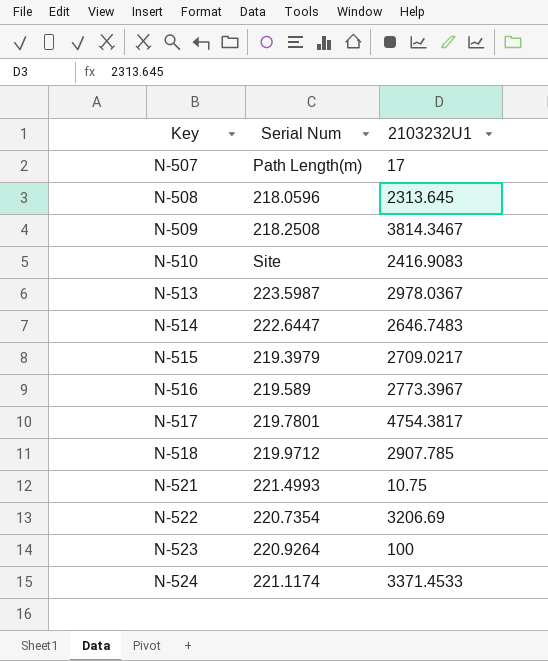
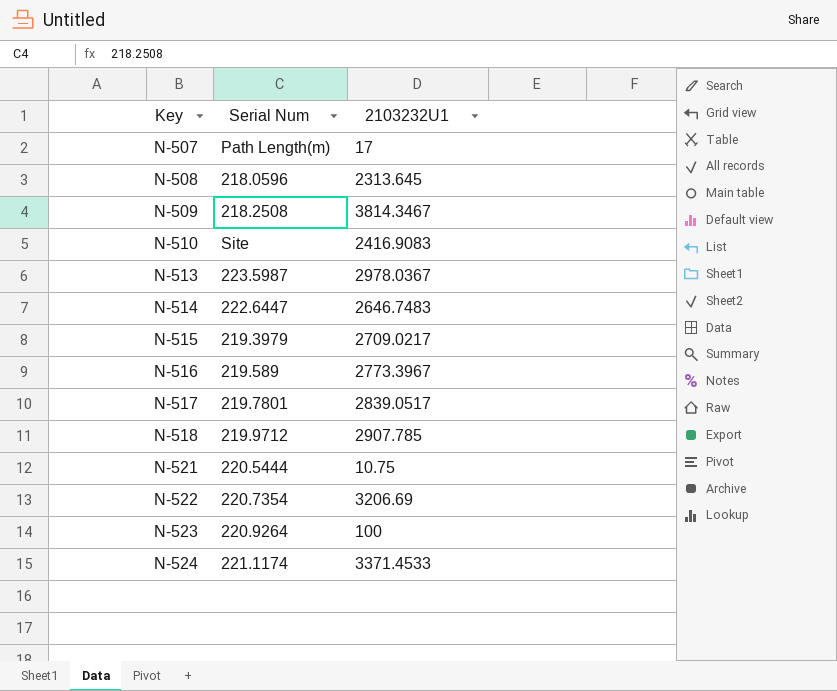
N-517 | 2103232U1: 4754.3817 -> 2839.0517
N-521 | Serial Num: 221.4993 -> 220.5444

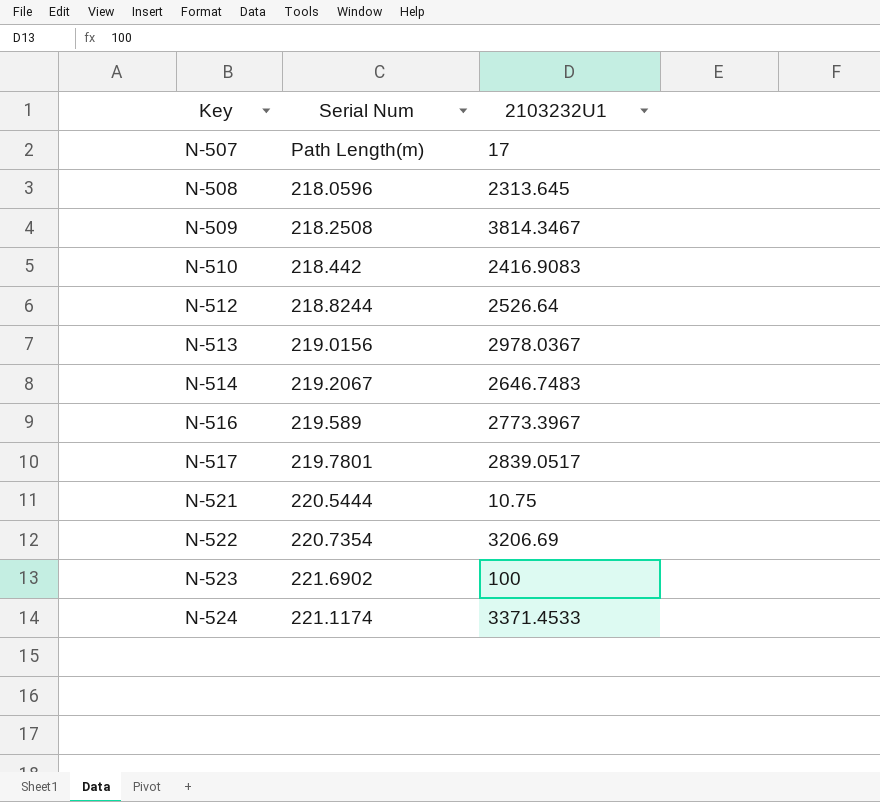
row N-515: 219.3979 | 2709.0217 -> none
row N-518: 219.9712 | 2907.785 -> none
N-510 | Serial Num: Site -> 218.442
row N-512: none -> 218.8244 | 2526.64
N-513 | Serial Num: 223.5987 -> 219.0156
N-514 | Serial Num: 222.6447 -> 219.2067
N-523 | Serial Num: 220.9264 -> 221.6902

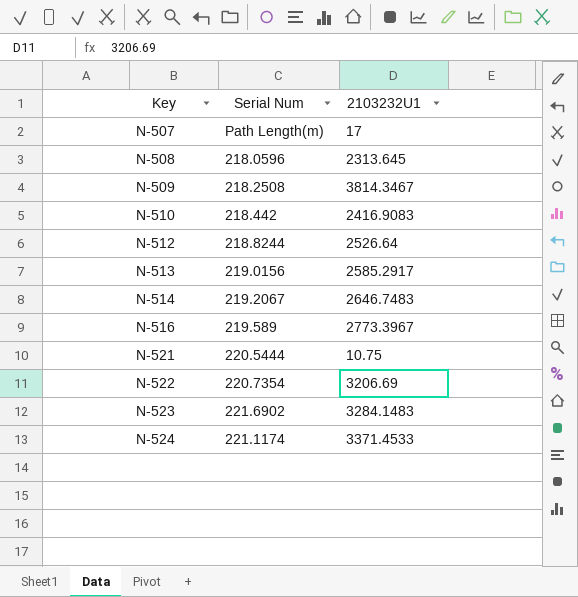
row N-517: 219.7801 | 2839.0517 -> none
N-513 | 2103232U1: 2978.0367 -> 2585.2917
N-523 | 2103232U1: 100 -> 3284.1483

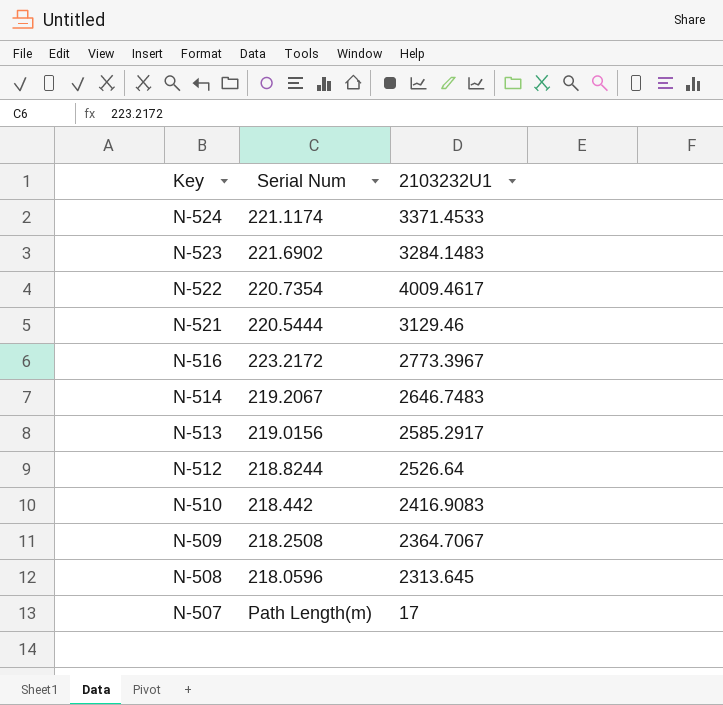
row order: Key ascending -> Key descending
N-522 | 2103232U1: 3206.69 -> 4009.4617
N-521 | 2103232U1: 10.75 -> 3129.46
N-516 | Serial Num: 219.589 -> 223.2172
N-509 | 2103232U1: 3814.3467 -> 2364.7067

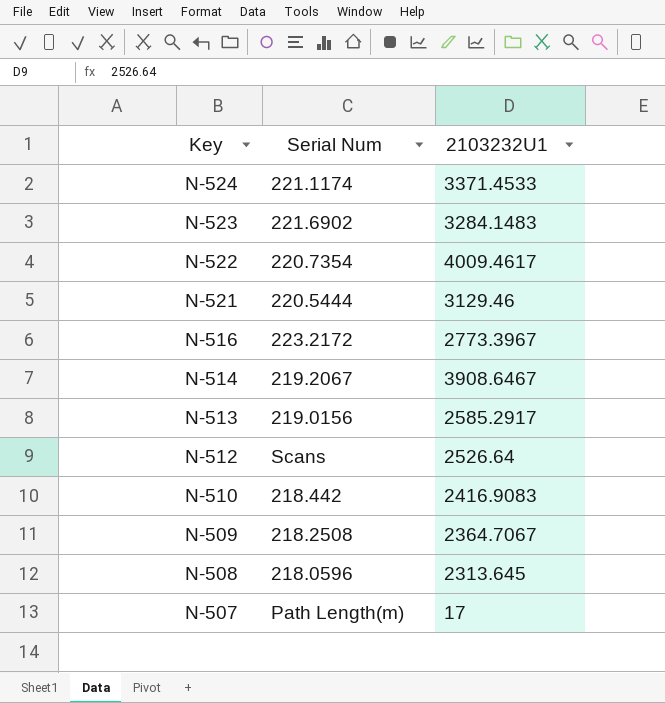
N-514 | 2103232U1: 2646.7483 -> 3908.6467
N-512 | Serial Num: 218.8244 -> Scans

